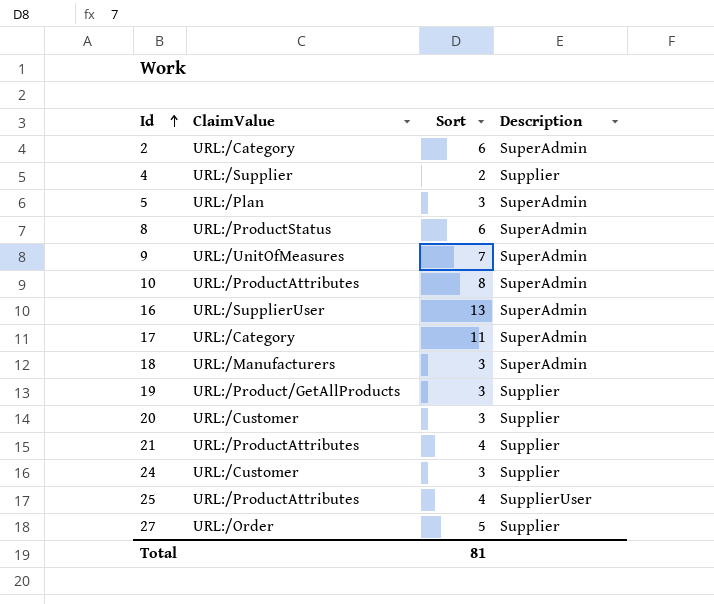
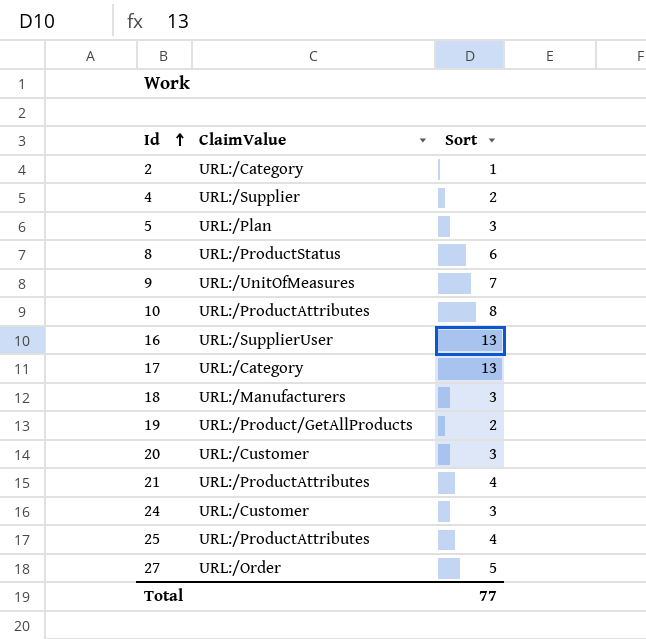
column Description | position: 4 -> none
2 | Sort: 6 -> 1
17 | Sort: 11 -> 13
19 | Sort: 3 -> 2
Total | Sort: 81 -> 77

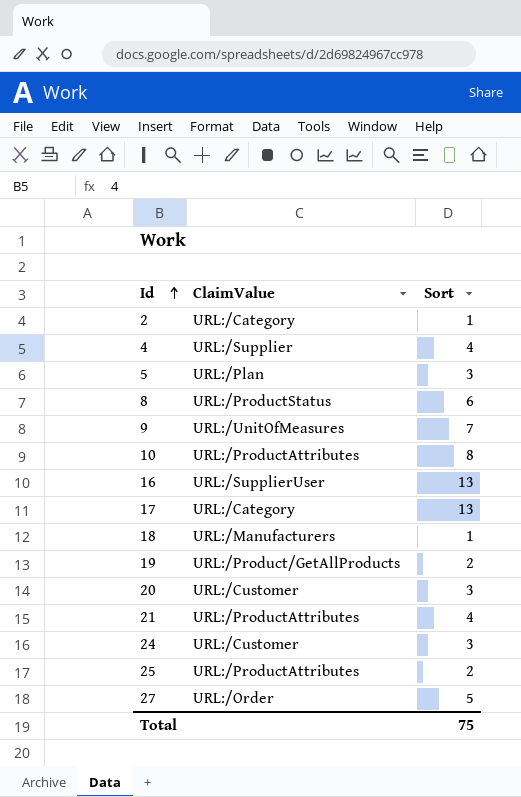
4 | Sort: 2 -> 4
18 | Sort: 3 -> 1
25 | Sort: 4 -> 2
Total | Sort: 77 -> 75

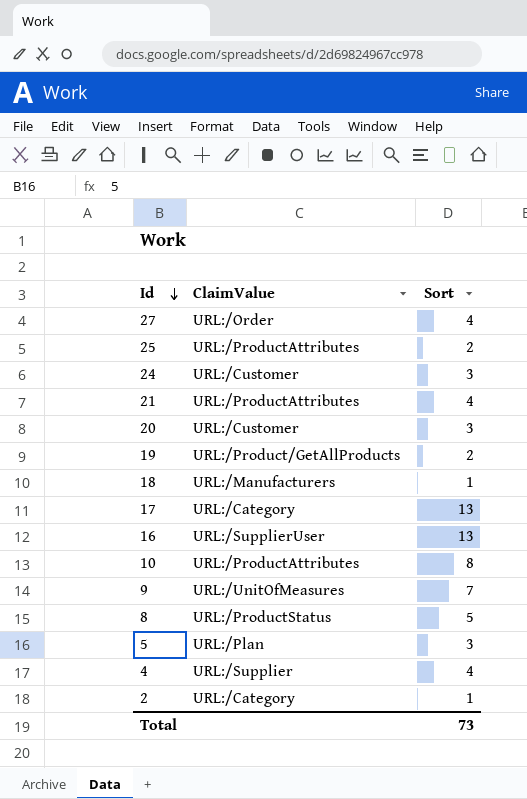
row order: Id ascending -> Id descending
27 | Sort: 5 -> 4
8 | Sort: 6 -> 5
Total | Sort: 75 -> 73

